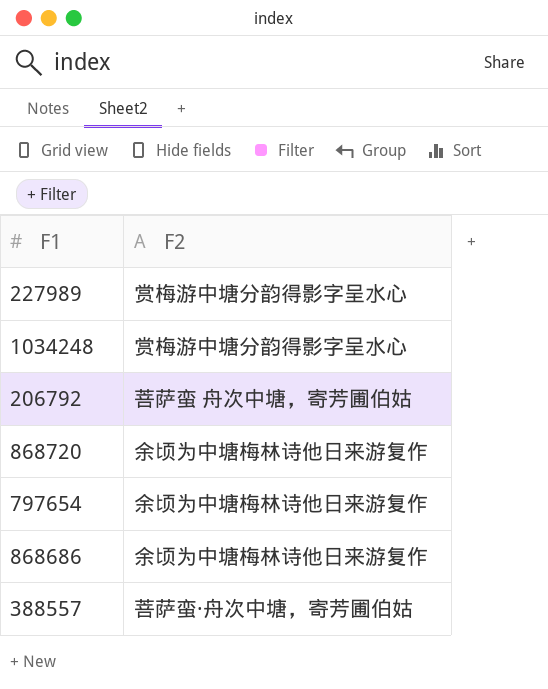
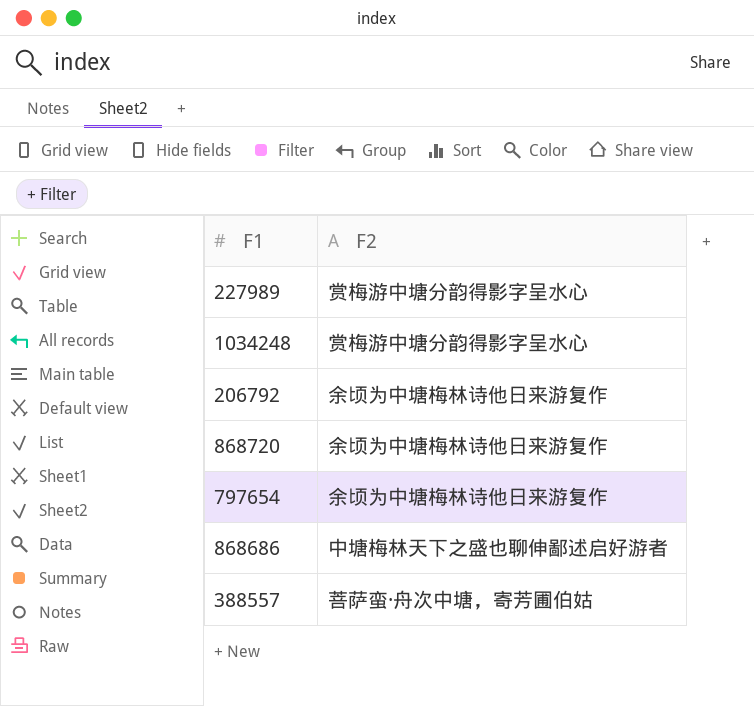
206792 | F2: 菩萨蛮 舟次中塘，寄芳圃伯姑 -> 余顷为中塘梅林诗他日来游复作
868686 | F2: 余顷为中塘梅林诗他日来游复作 -> 中塘梅林天下之盛也聊伸鄙述启好游者

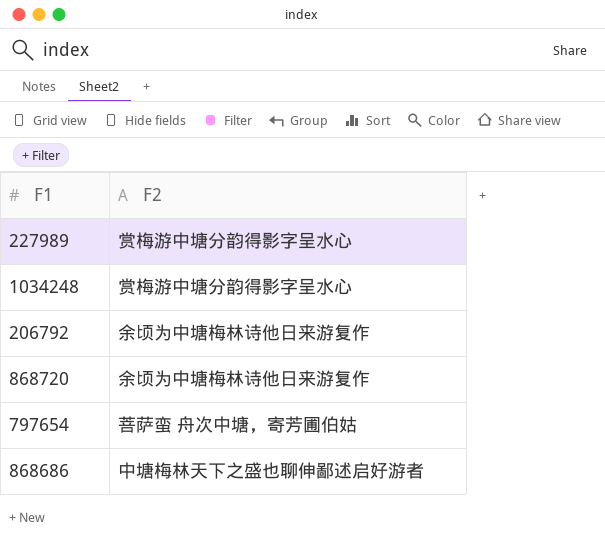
row 388557: 菩萨蛮·舟次中塘，寄芳圃伯姑 -> none
797654 | F2: 余顷为中塘梅林诗他日来游复作 -> 菩萨蛮 舟次中塘，寄芳圃伯姑

